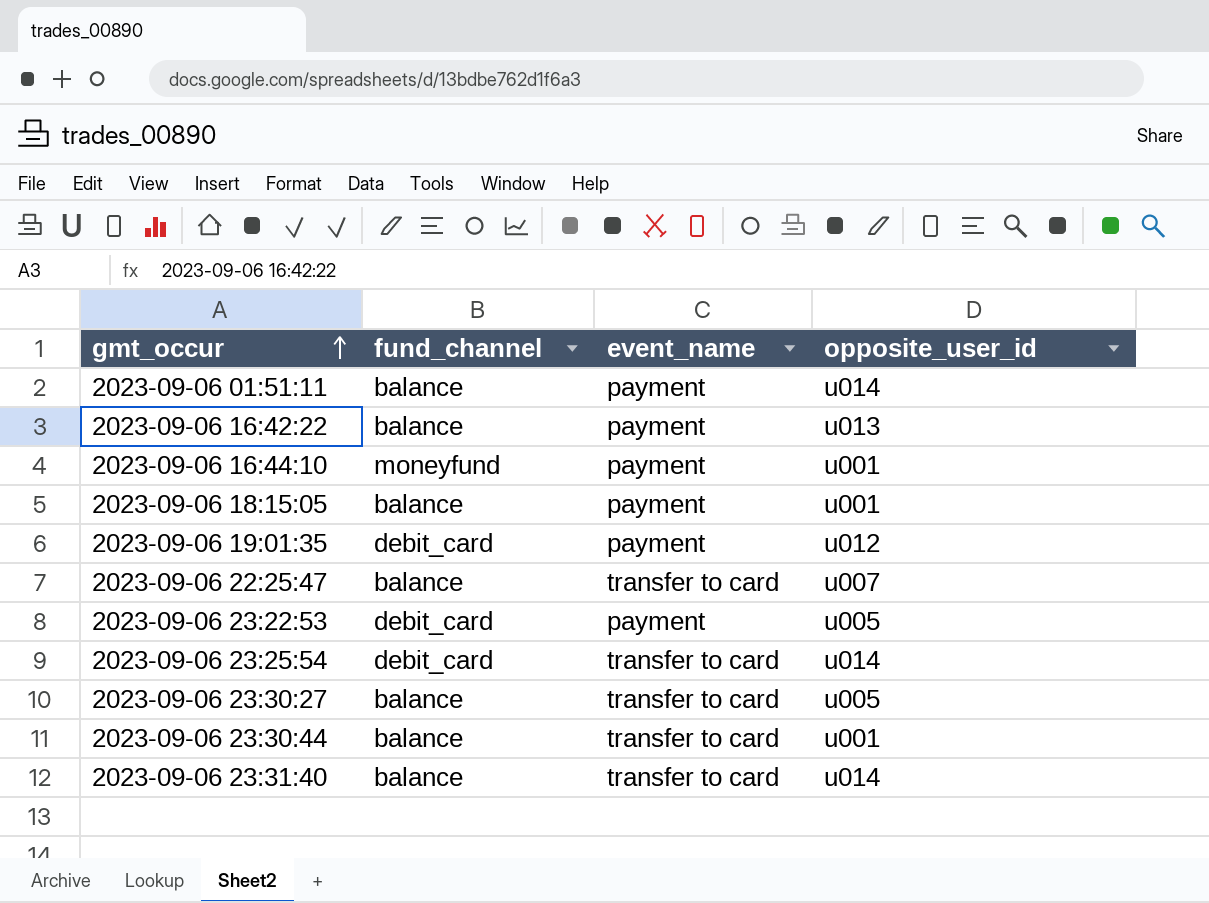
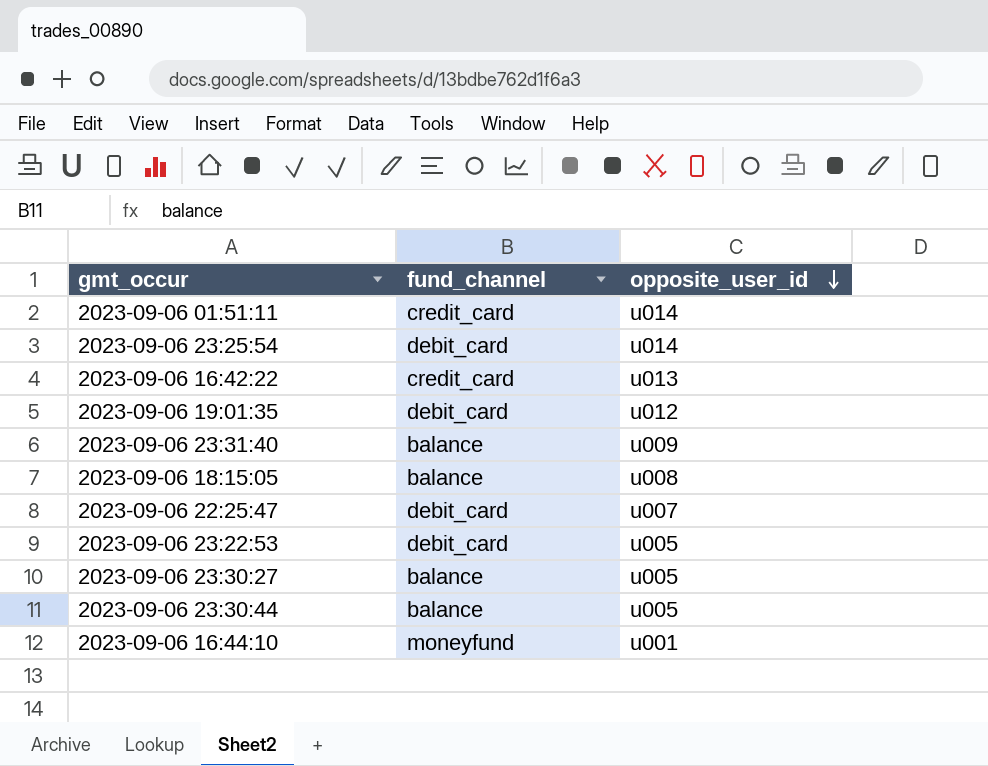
row order: gmt_occur ascending -> opposite_user_id descending
column event_name | position: 3 -> none
2023-09-06 01:51:11 | fund_channel: balance -> credit_card
2023-09-06 16:42:22 | fund_channel: balance -> credit_card
2023-09-06 23:31:40 | opposite_user_id: u014 -> u009
2023-09-06 18:15:05 | opposite_user_id: u001 -> u008
2023-09-06 22:25:47 | fund_channel: balance -> debit_card
2023-09-06 23:30:44 | opposite_user_id: u001 -> u005

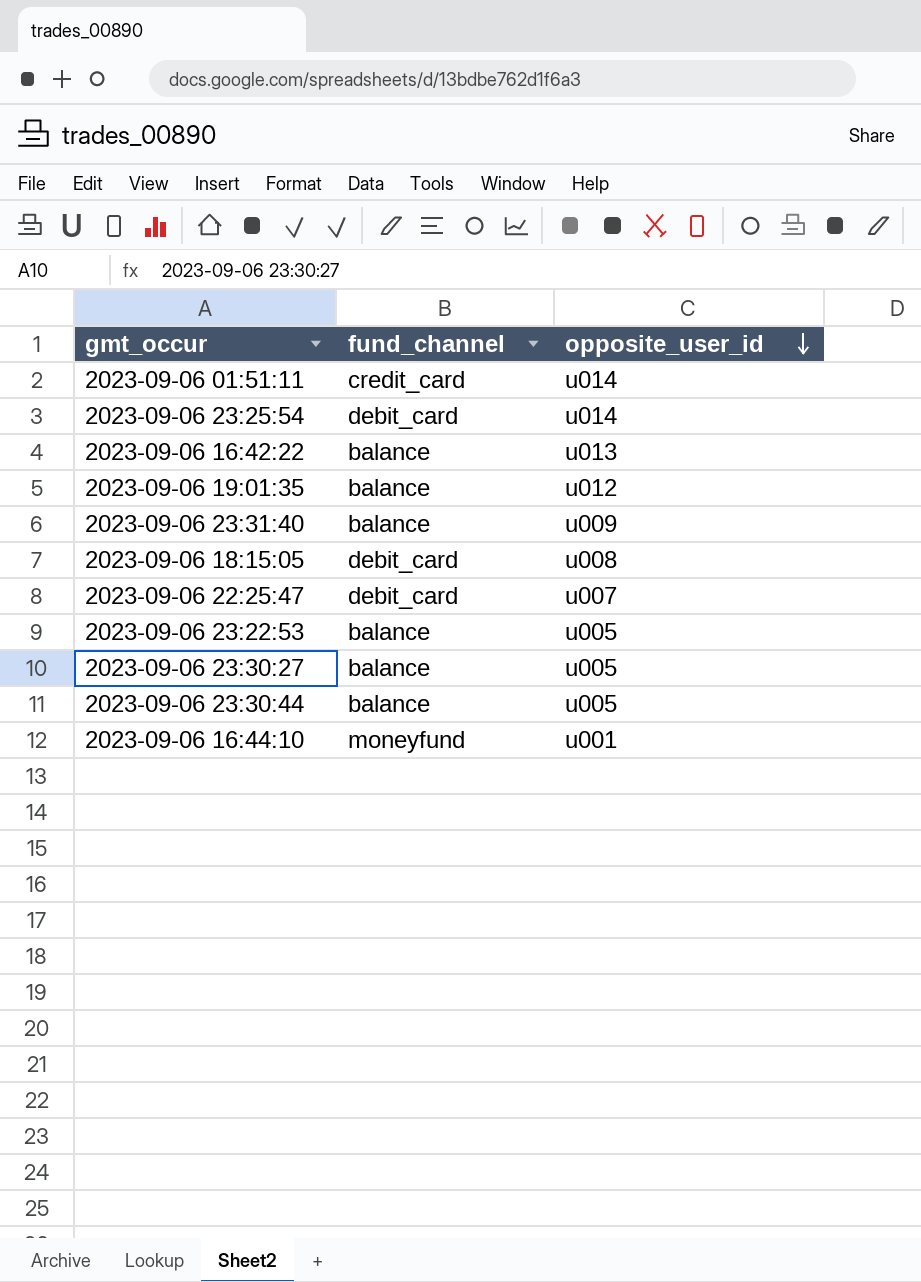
2023-09-06 16:42:22 | fund_channel: credit_card -> balance
2023-09-06 19:01:35 | fund_channel: debit_card -> balance
2023-09-06 18:15:05 | fund_channel: balance -> debit_card
2023-09-06 23:22:53 | fund_channel: debit_card -> balance

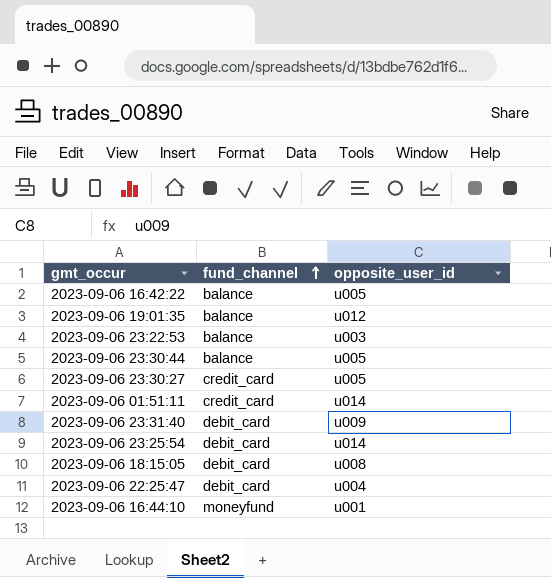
row order: opposite_user_id descending -> fund_channel ascending
2023-09-06 16:42:22 | opposite_user_id: u013 -> u005
2023-09-06 23:22:53 | opposite_user_id: u005 -> u003
2023-09-06 23:30:27 | fund_channel: balance -> credit_card
2023-09-06 23:31:40 | fund_channel: balance -> debit_card
2023-09-06 22:25:47 | opposite_user_id: u007 -> u004

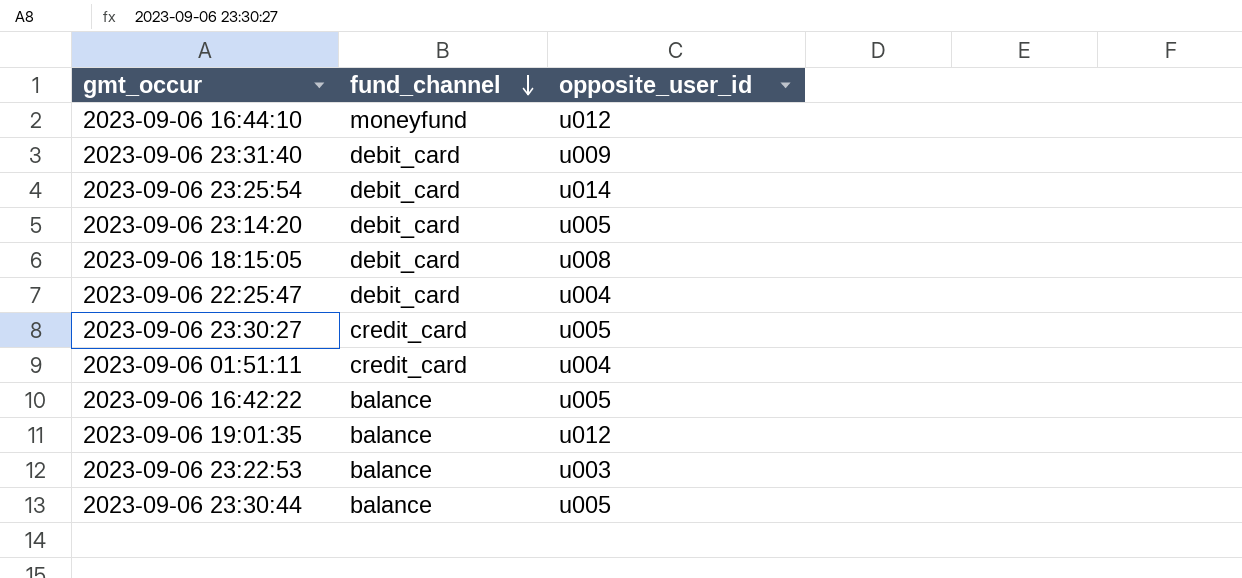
row order: fund_channel ascending -> fund_channel descending
2023-09-06 16:44:10 | opposite_user_id: u001 -> u012
row 2023-09-06 23:14:20: none -> debit_card | u005
2023-09-06 01:51:11 | opposite_user_id: u014 -> u004

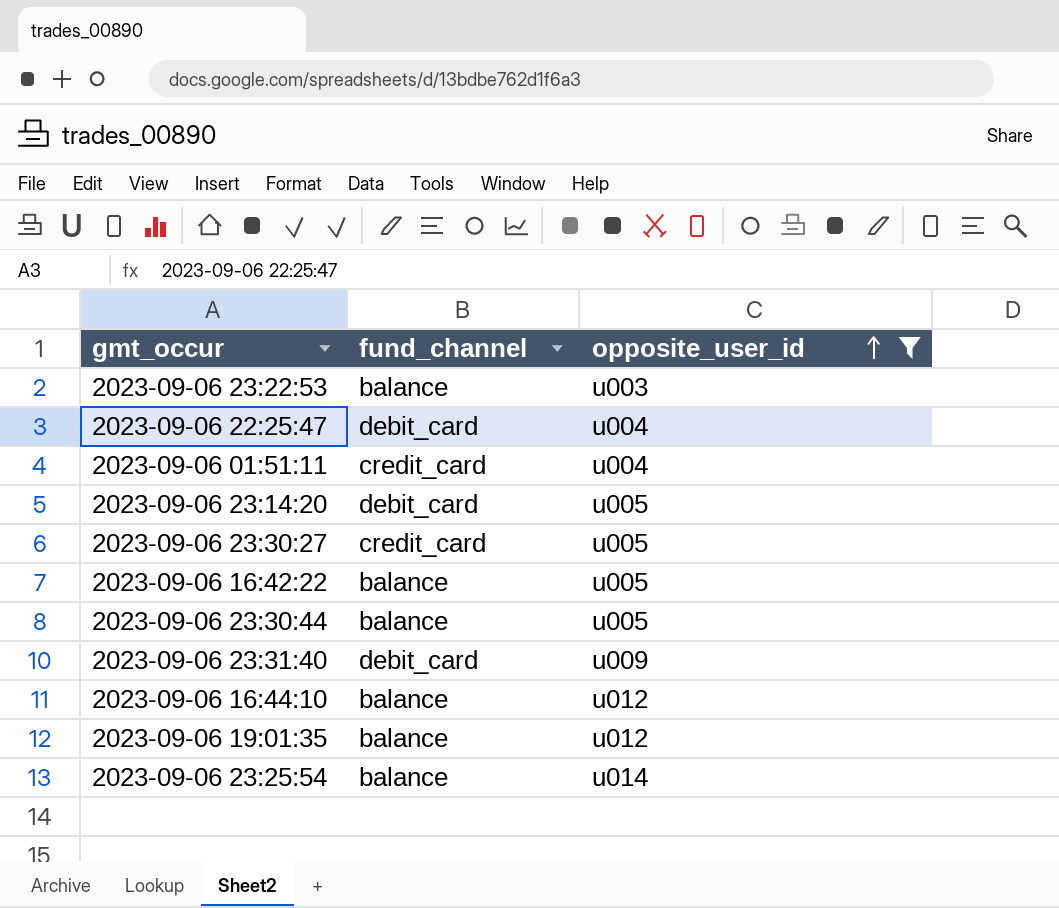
filter: none -> opposite_user_id != u008
row order: fund_channel descending -> opposite_user_id ascending
2023-09-06 16:44:10 | fund_channel: moneyfund -> balance
2023-09-06 23:25:54 | fund_channel: debit_card -> balance

